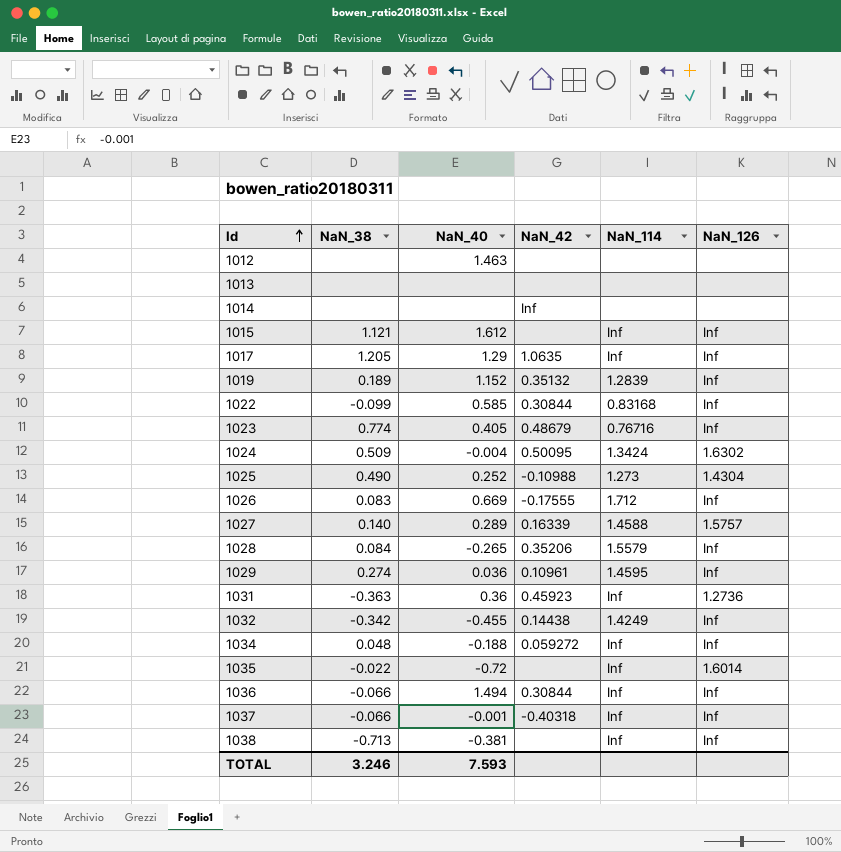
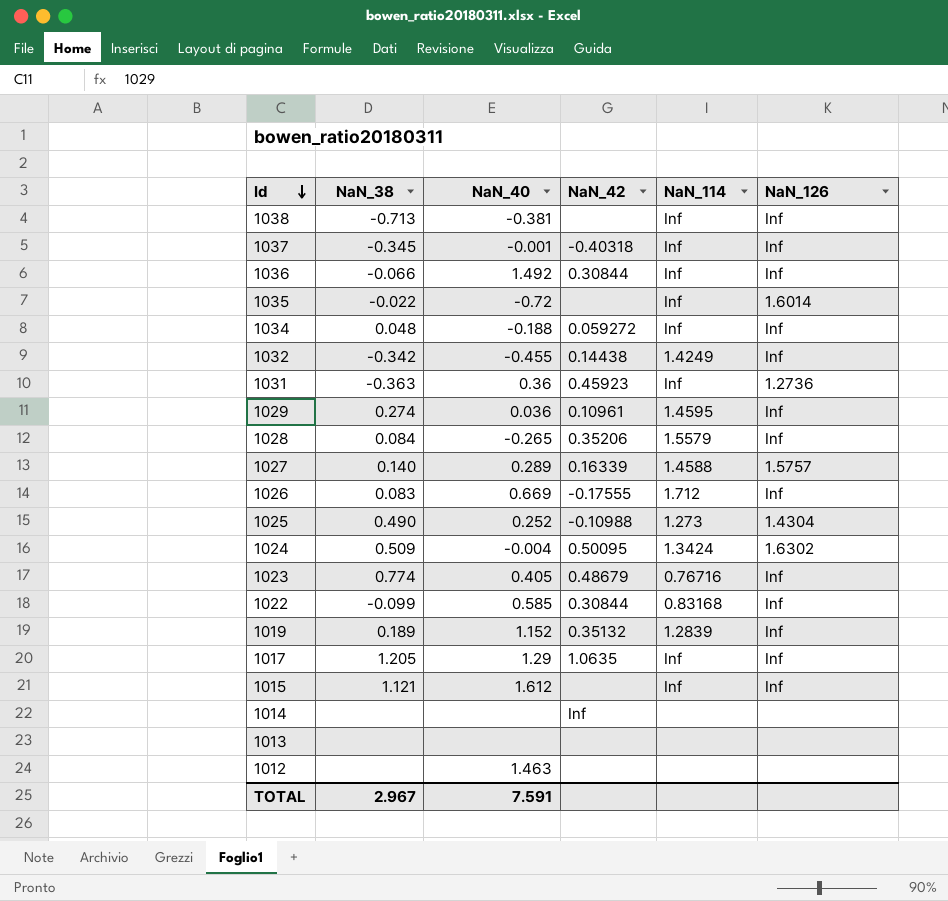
row order: Id ascending -> Id descending
1037 | NaN_38: -0.066 -> -0.345
1036 | NaN_40: 1.494 -> 1.492
TOTAL | NaN_38: 3.246 -> 2.967
TOTAL | NaN_40: 7.593 -> 7.591

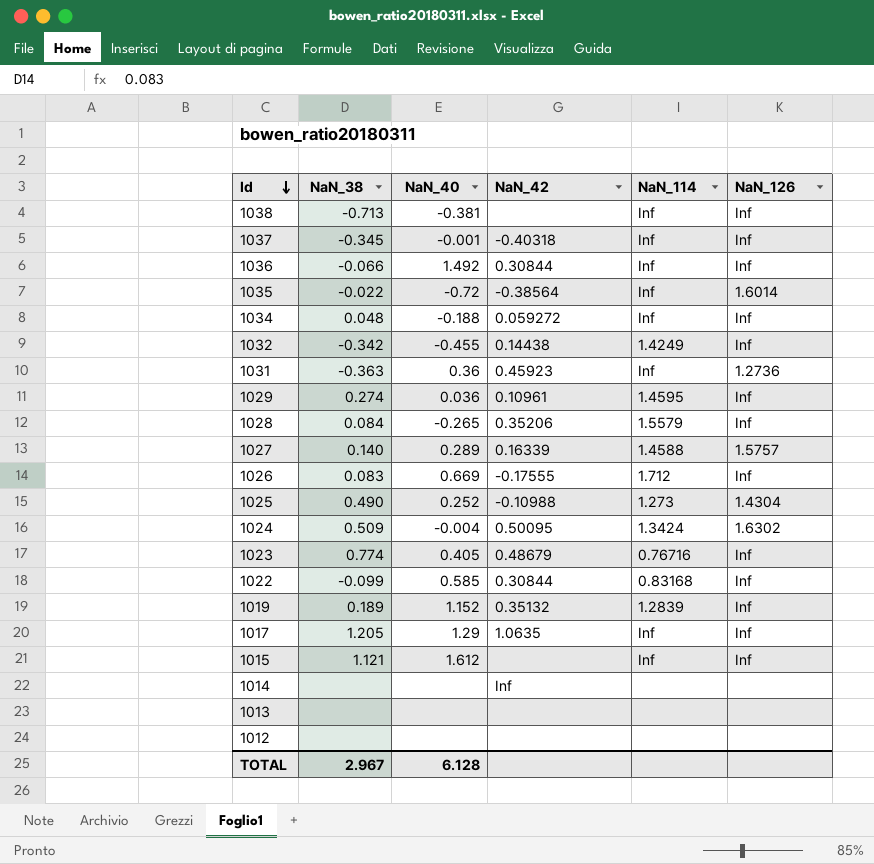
1035 | NaN_42: none -> -0.38564
1012 | NaN_40: 1.463 -> none
TOTAL | NaN_40: 7.591 -> 6.128

